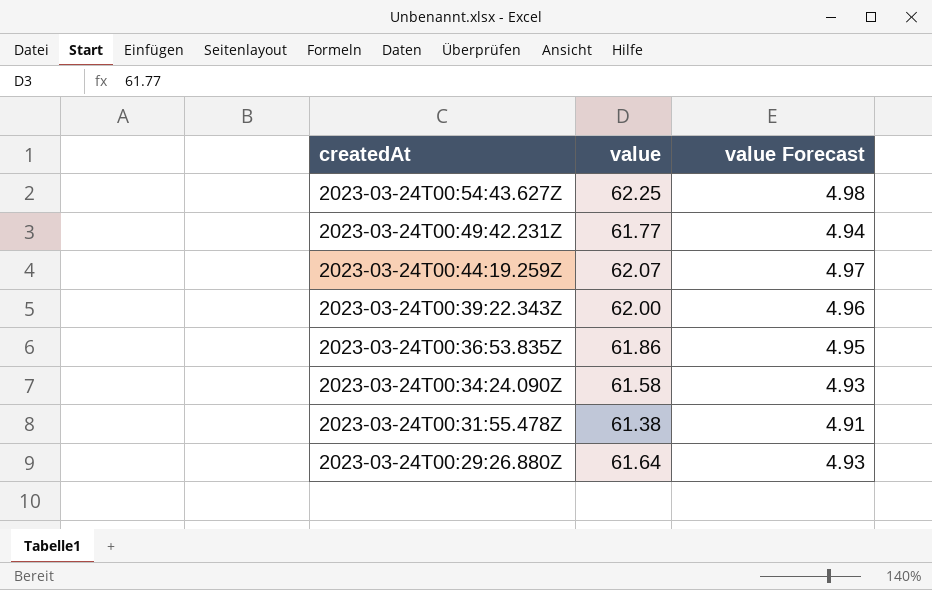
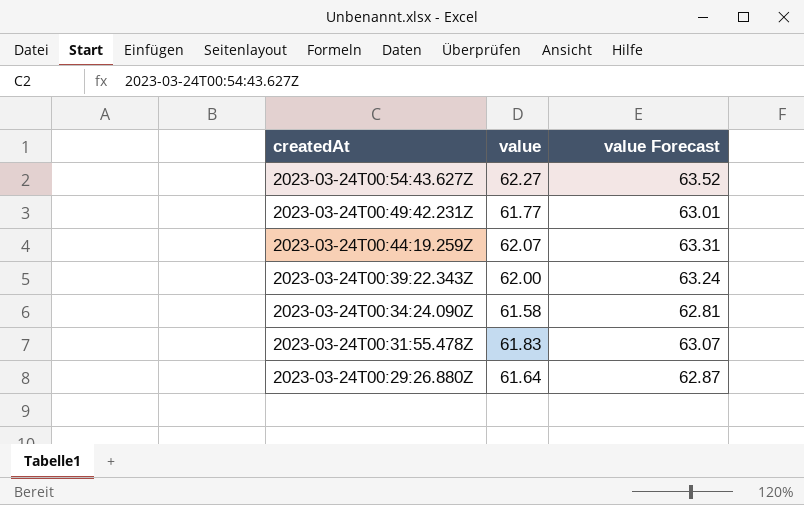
column value Forecast | formula: [value] * 0.08 -> [value] * 1.02
row 2023-03-24T00:36:53.835Z: 61.86 | 4.95 -> none
2023-03-24T00:54:43.627Z | value: 62.25 -> 62.27
2023-03-24T00:31:55.478Z | value: 61.38 -> 61.83

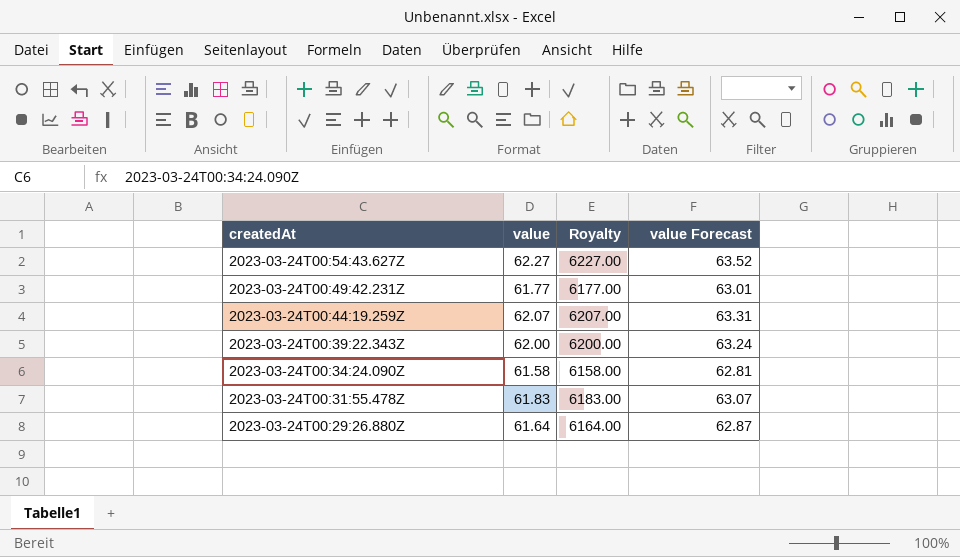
column Royalty | formula: none -> [value] * 100

